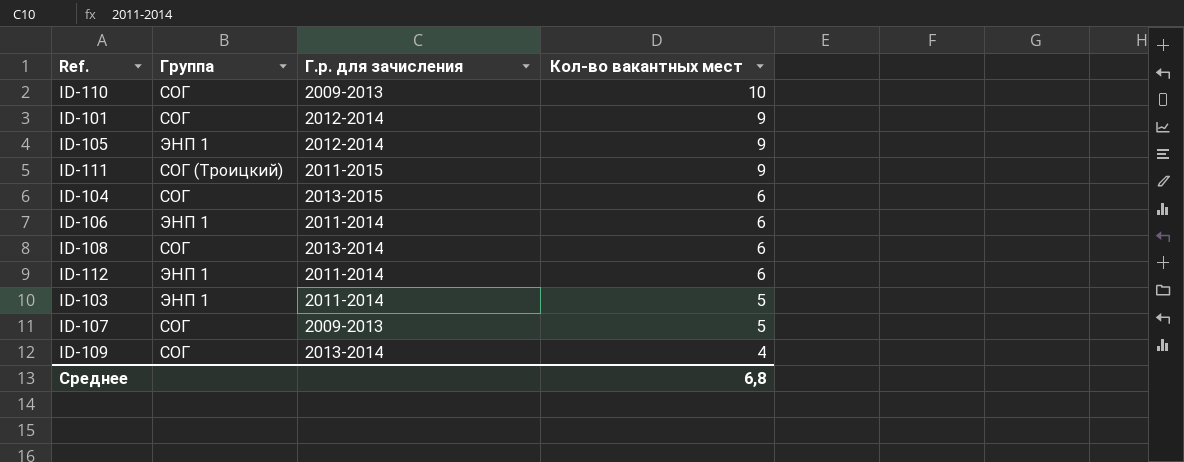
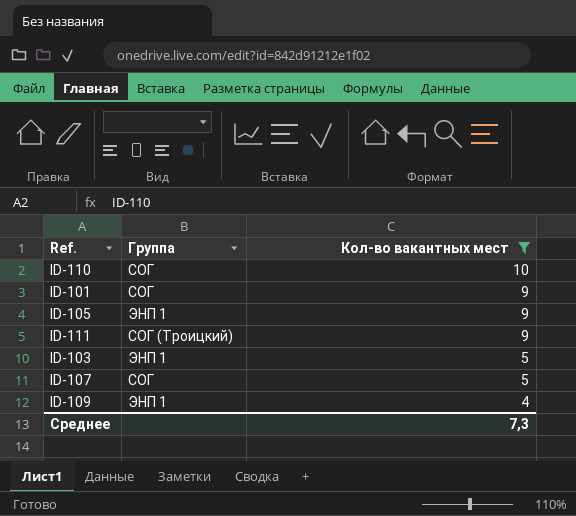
filter: none -> Кол-во вакантных мест != 6
column Г.р. для зачисления | position: 3 -> none
ID-109 | Группа: СОГ -> ЭНП 1
Среднее | Кол-во вакантных мест: 6,8 -> 7,3

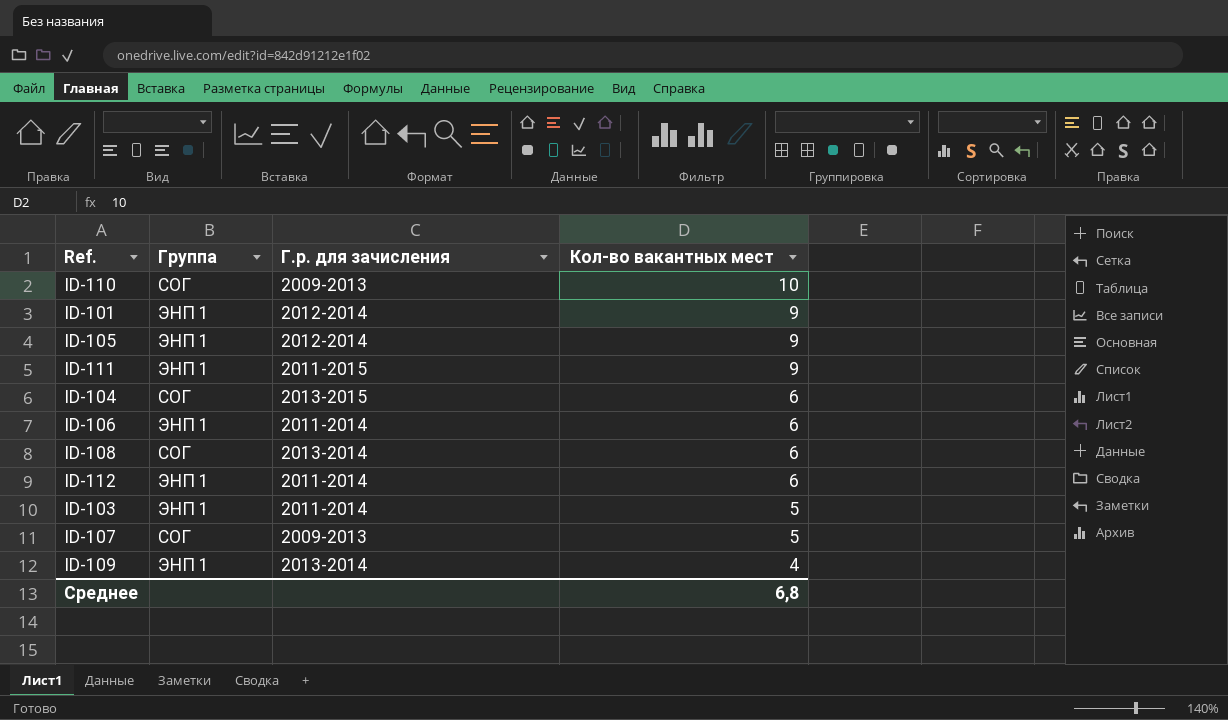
filter: Кол-во вакантных мест != 6 -> none
column Г.р. для зачисления | position: none -> 3
ID-101 | Группа: СОГ -> ЭНП 1
ID-111 | Группа: СОГ (Троицкий) -> ЭНП 1
Среднее | Кол-во вакантных мест: 7,3 -> 6,8

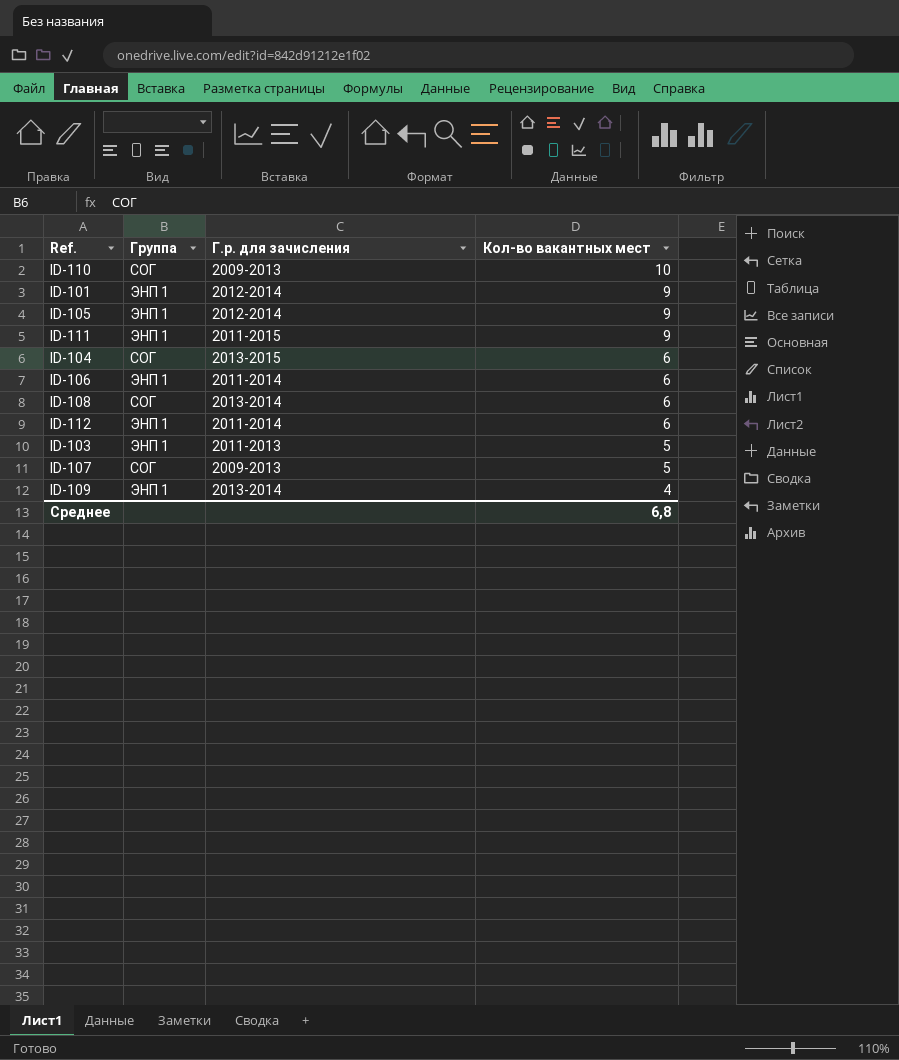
ID-103 | Г.р. для зачисления: 2011-2014 -> 2011-2013

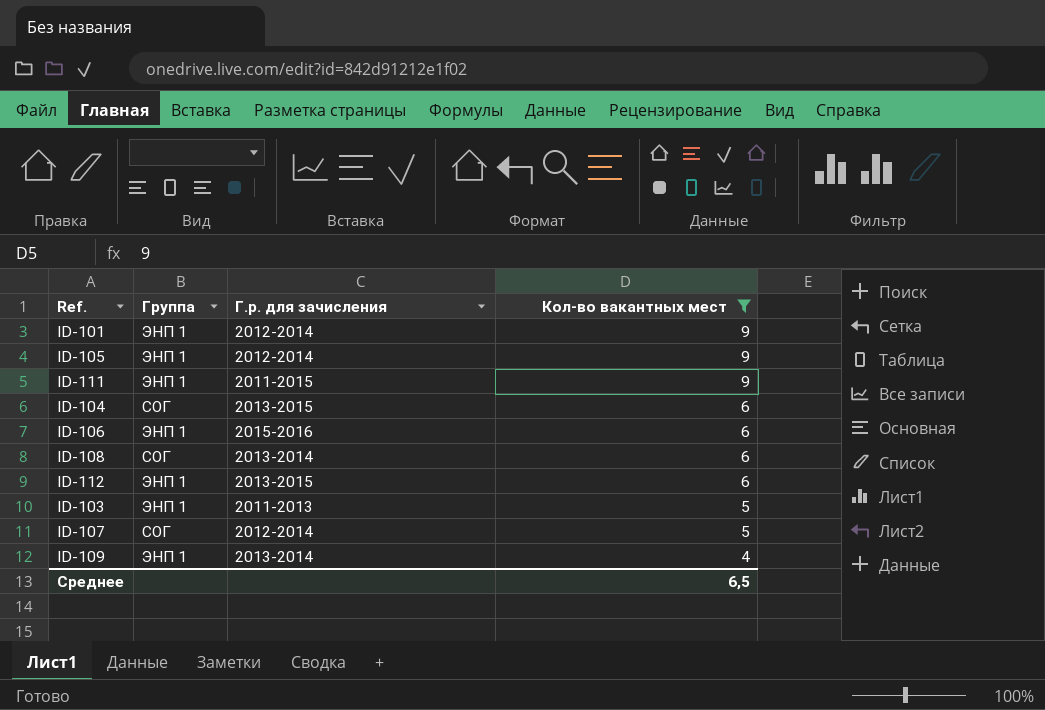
filter: none -> Кол-во вакантных мест != 10
ID-106 | Г.р. для зачисления: 2011-2014 -> 2015-2016
ID-112 | Г.р. для зачисления: 2011-2014 -> 2013-2015
ID-107 | Г.р. для зачисления: 2009-2013 -> 2012-2014
Среднее | Кол-во вакантных мест: 6,8 -> 6,5

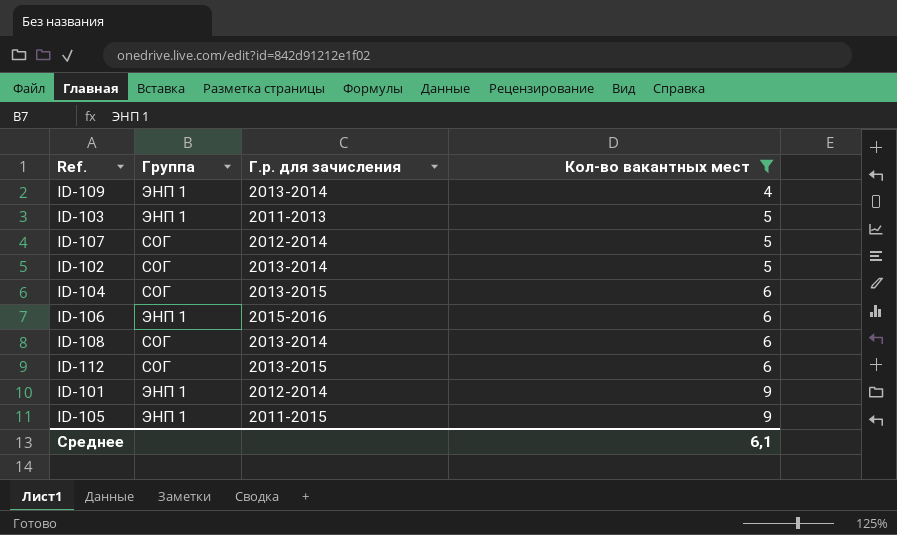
row order: Кол-во вакантных мест descending -> Кол-во вакантных мест ascending
row ID-111: ЭНП 1 | 2011-2015 | 9 -> none
row ID-102: none -> СОГ | 2013-2014 | 5
ID-112 | Группа: ЭНП 1 -> СОГ
ID-105 | Г.р. для зачисления: 2012-2014 -> 2011-2015
Среднее | Кол-во вакантных мест: 6,5 -> 6,1

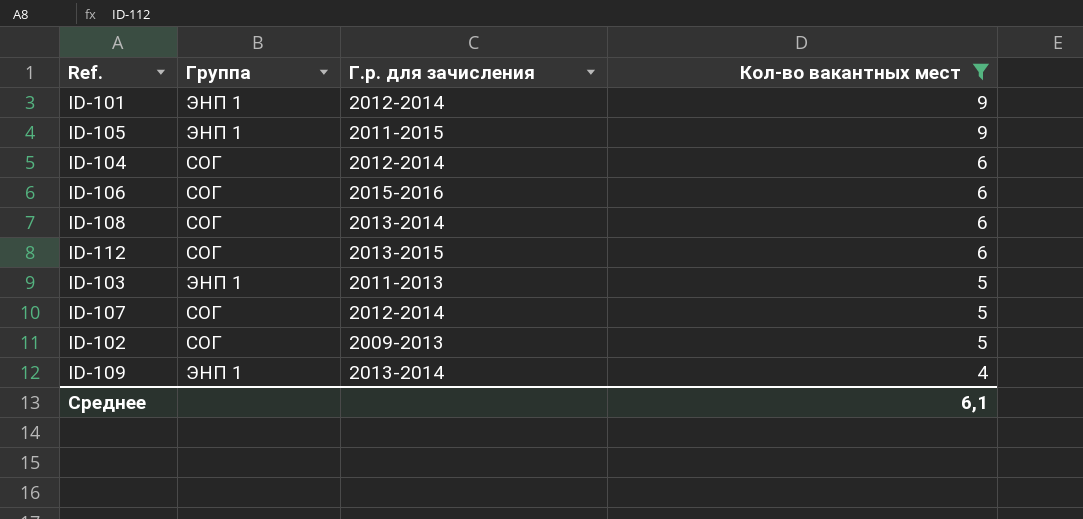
row order: Кол-во вакантных мест ascending -> Кол-во вакантных мест descending
ID-104 | Г.р. для зачисления: 2013-2015 -> 2012-2014
ID-106 | Группа: ЭНП 1 -> СОГ
ID-102 | Г.р. для зачисления: 2013-2014 -> 2009-2013

